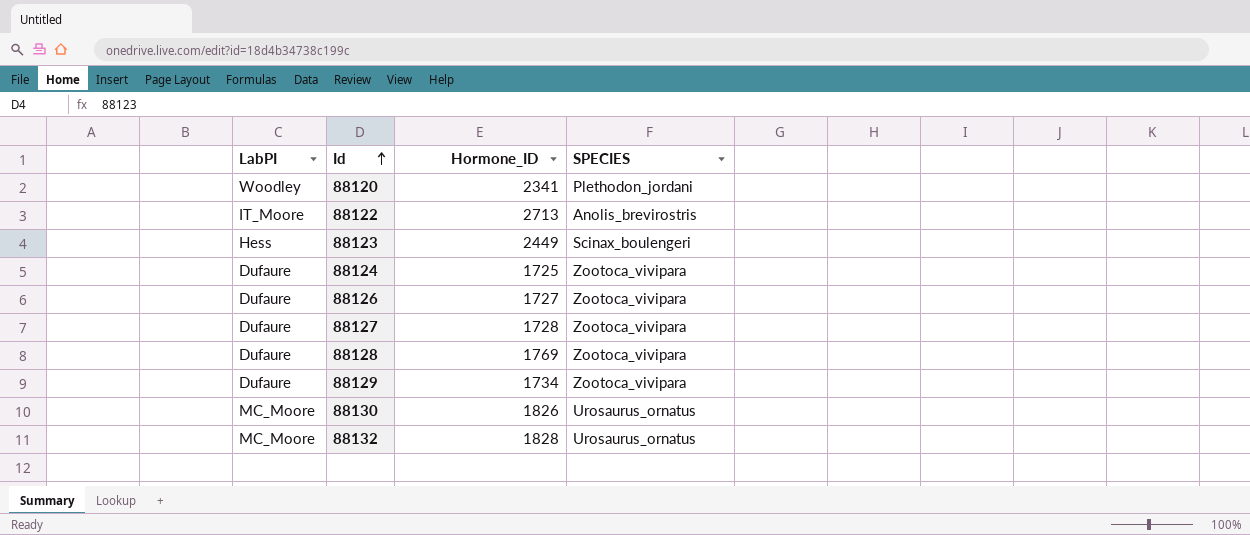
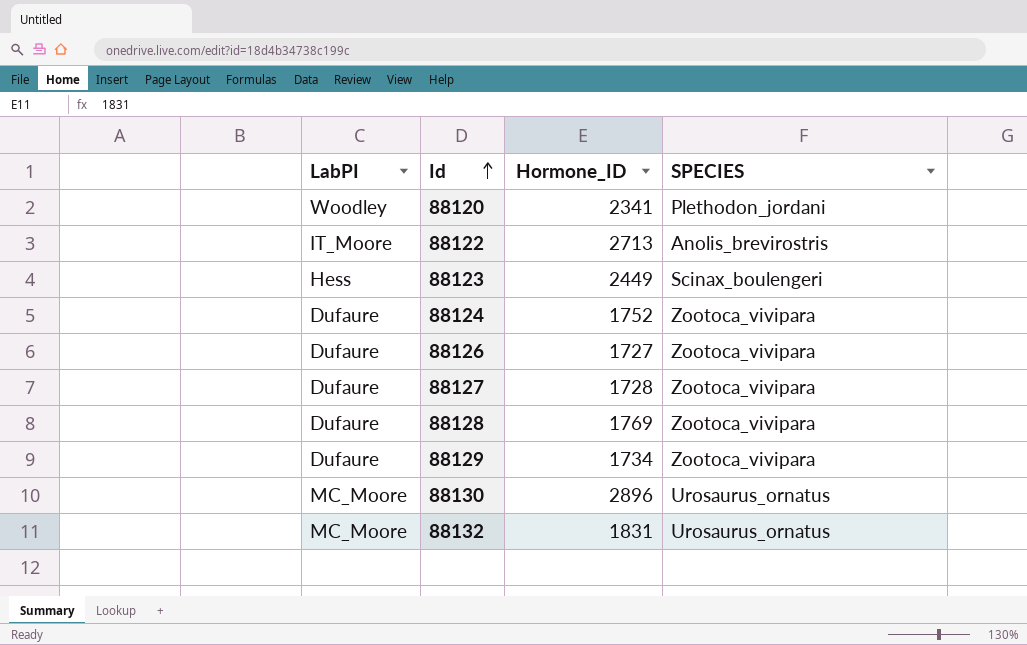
88124 | Hormone_ID: 1725 -> 1752
88130 | Hormone_ID: 1826 -> 2896
88132 | Hormone_ID: 1828 -> 1831

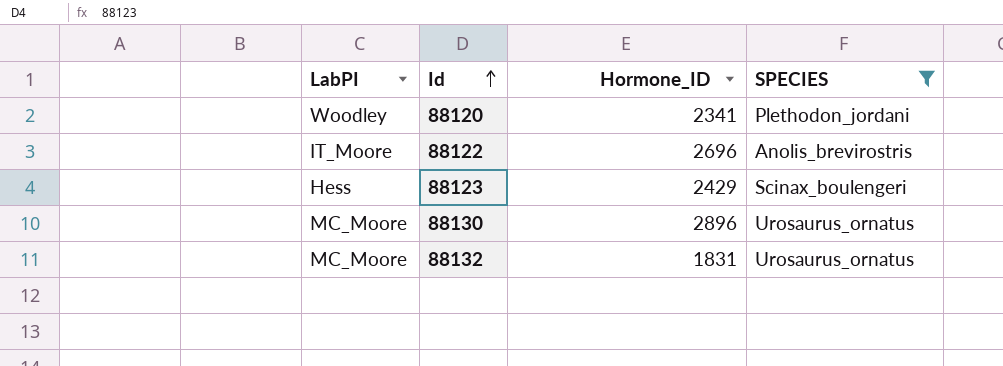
filter: none -> SPECIES != Zootoca_vivipara
88122 | Hormone_ID: 2713 -> 2696
88123 | Hormone_ID: 2449 -> 2429

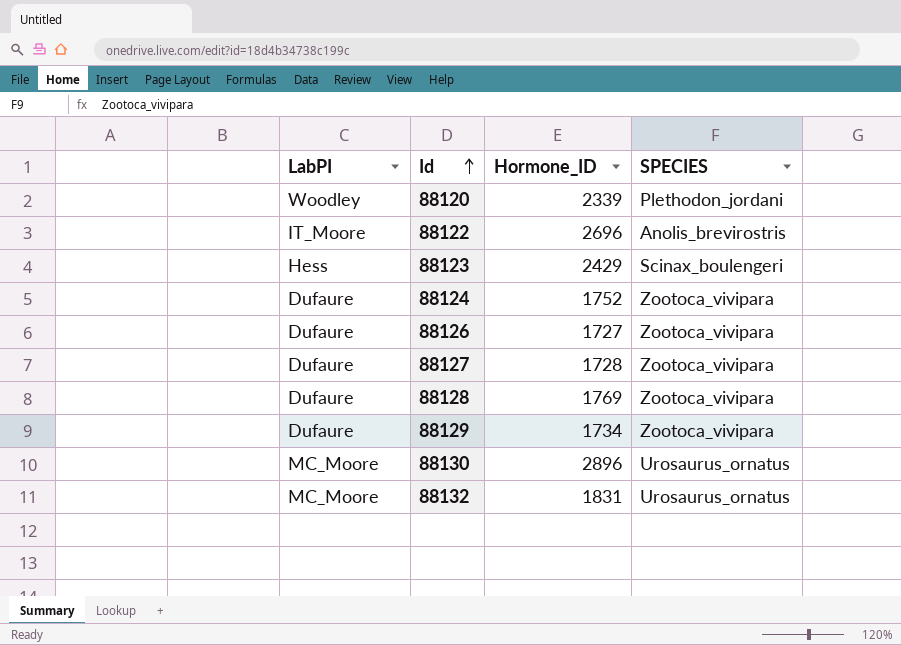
filter: SPECIES != Zootoca_vivipara -> none
88120 | Hormone_ID: 2341 -> 2339

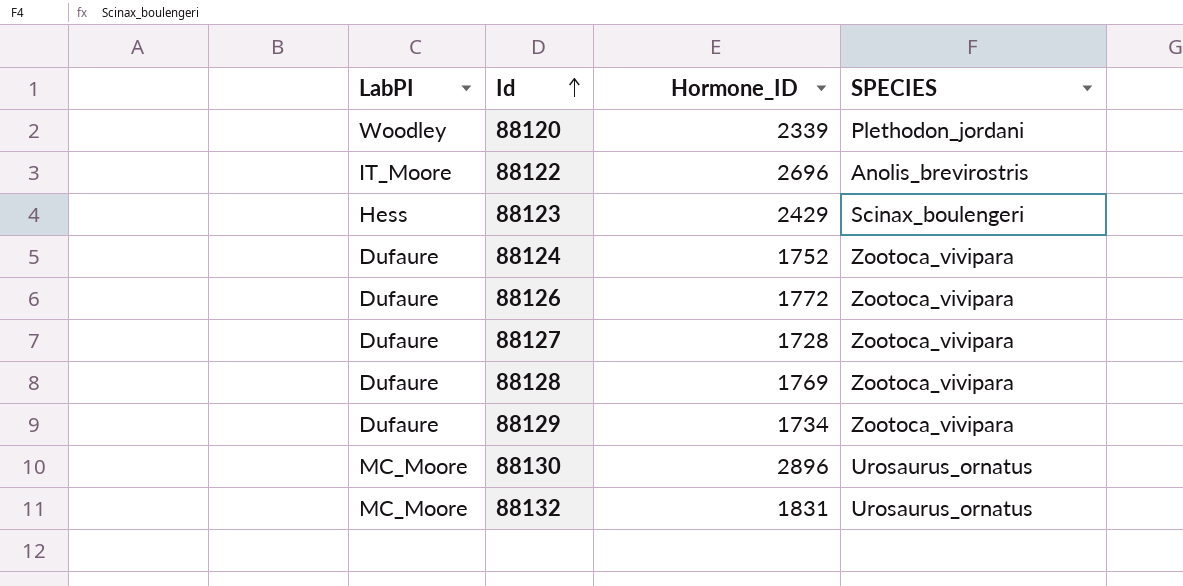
88126 | Hormone_ID: 1727 -> 1772

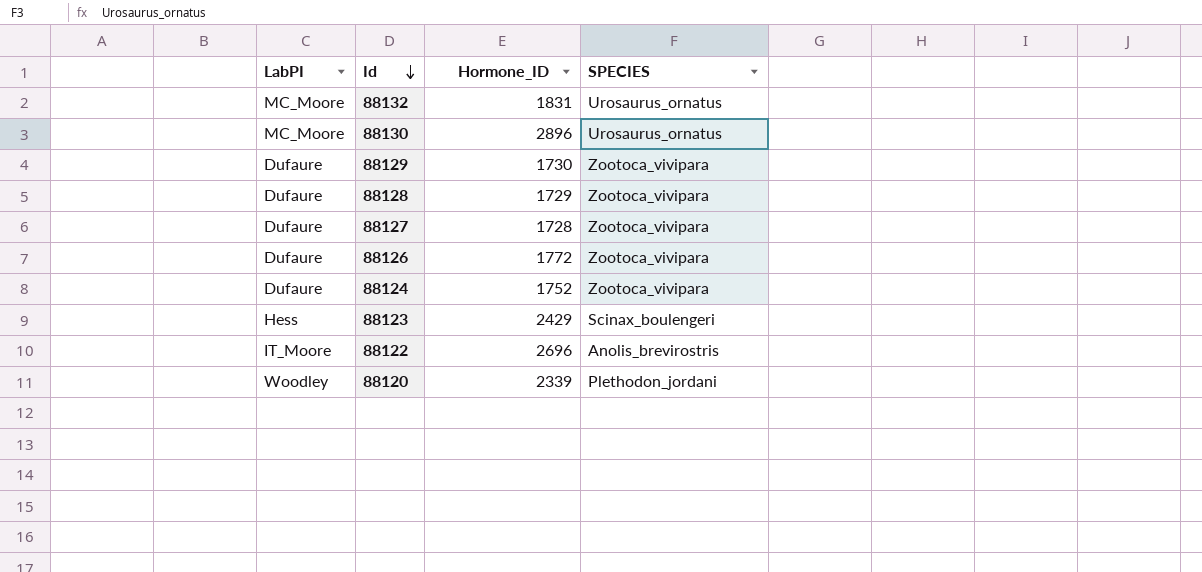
row order: Id ascending -> Id descending
88129 | Hormone_ID: 1734 -> 1730
88128 | Hormone_ID: 1769 -> 1729

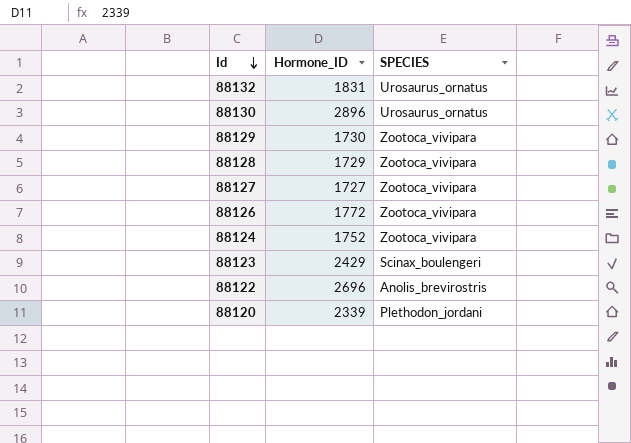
column LabPI | position: 1 -> none
88127 | Hormone_ID: 1728 -> 1727

